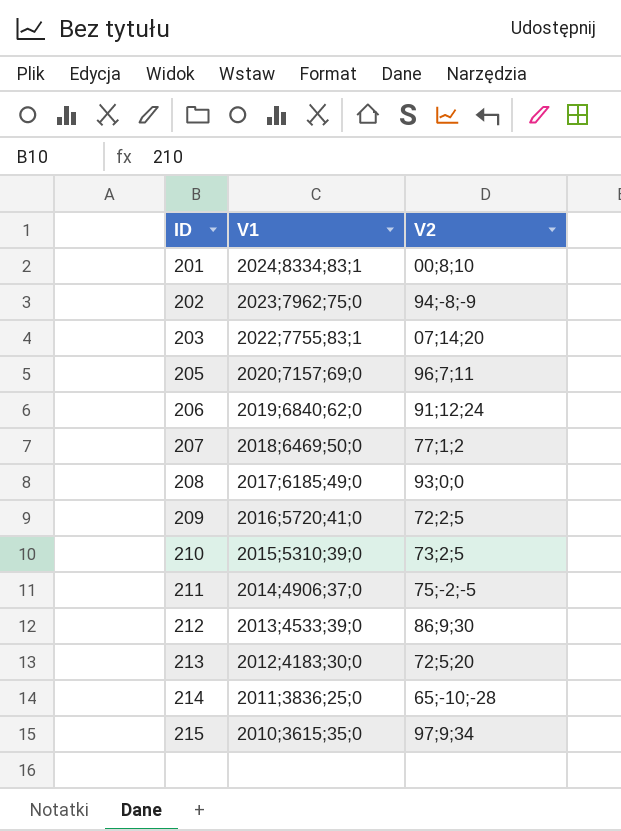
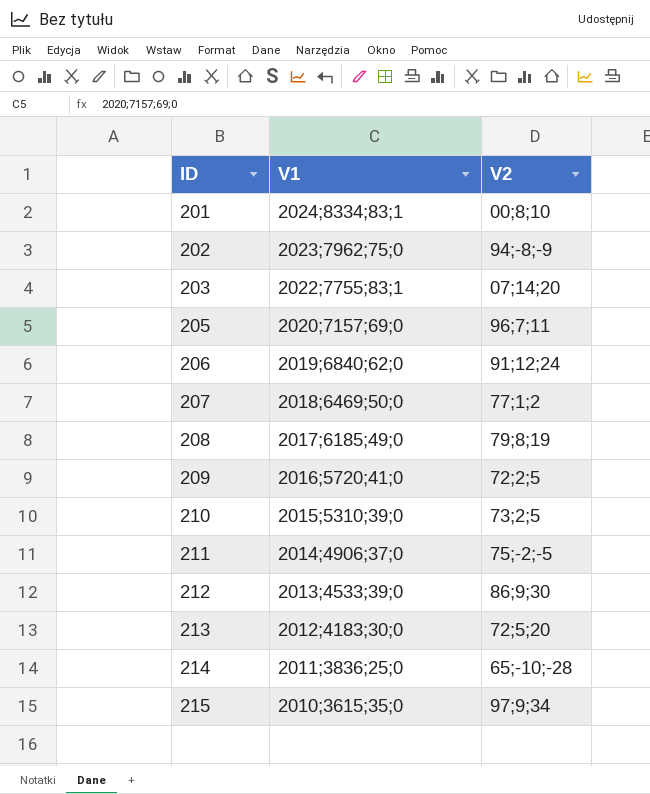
208 | V2: 93;0;0 -> 79;8;19

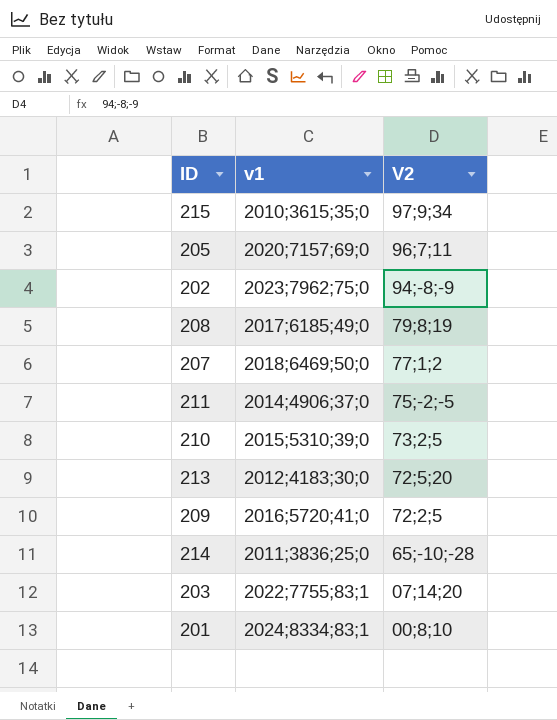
row order: ID ascending -> V2 descending
column name: V1 -> v1
row 206: 2019;6840;62;0 | 91;12;24 -> none
row 212: 2013;4533;39;0 | 86;9;30 -> none

